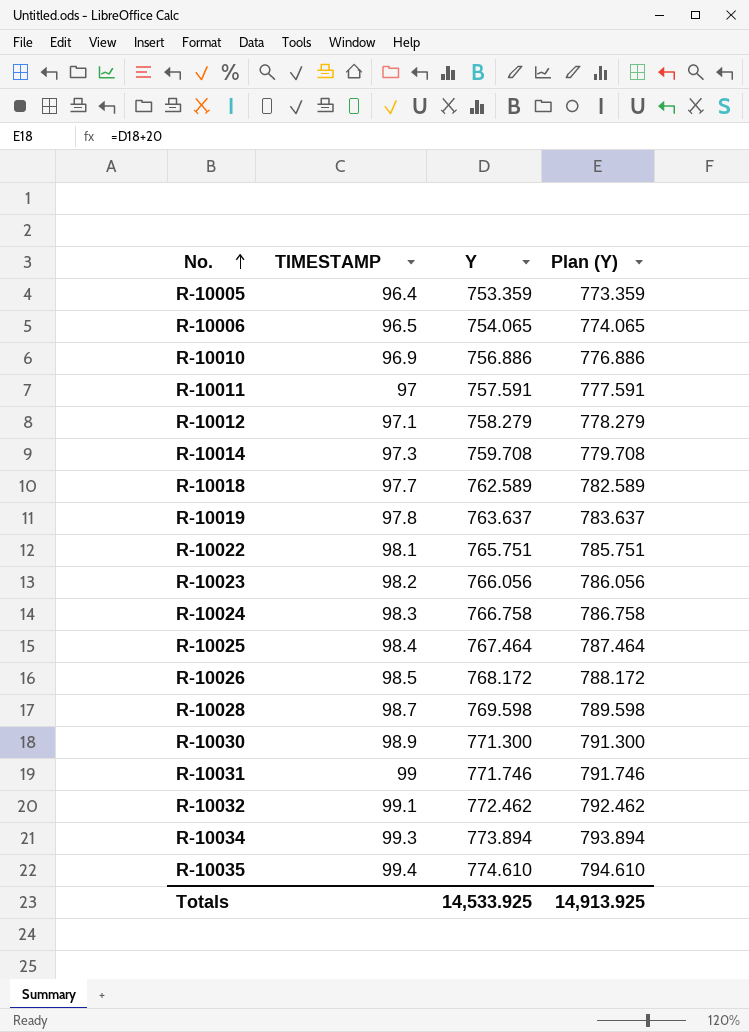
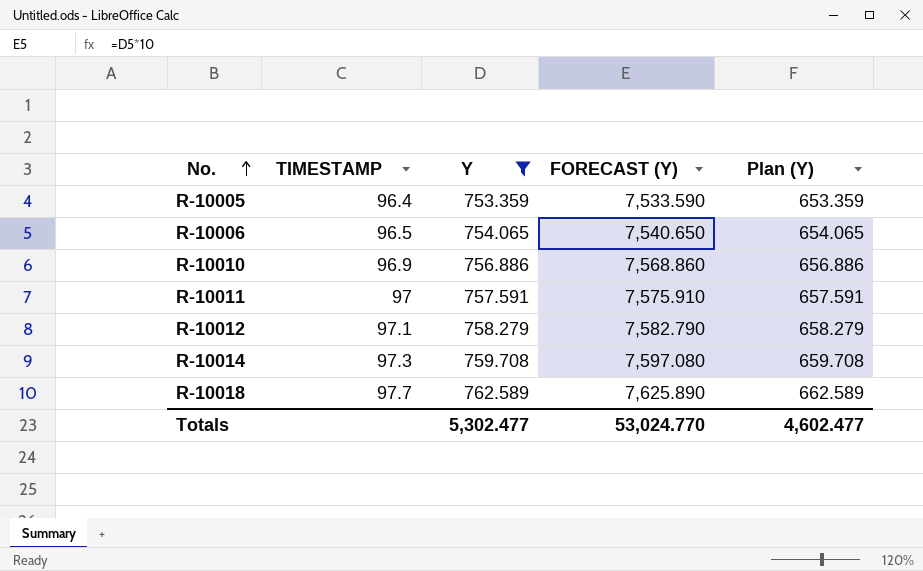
filter: none -> Y <= 762.589
column FORECAST (Y) | formula: none -> [Y] * 10
column Plan (Y) | formula: [Y] + 20 -> [Y] - 100
Totals | Y: 14,533.925 -> 5,302.477
Totals | Plan (Y): 14,913.925 -> 4,602.477

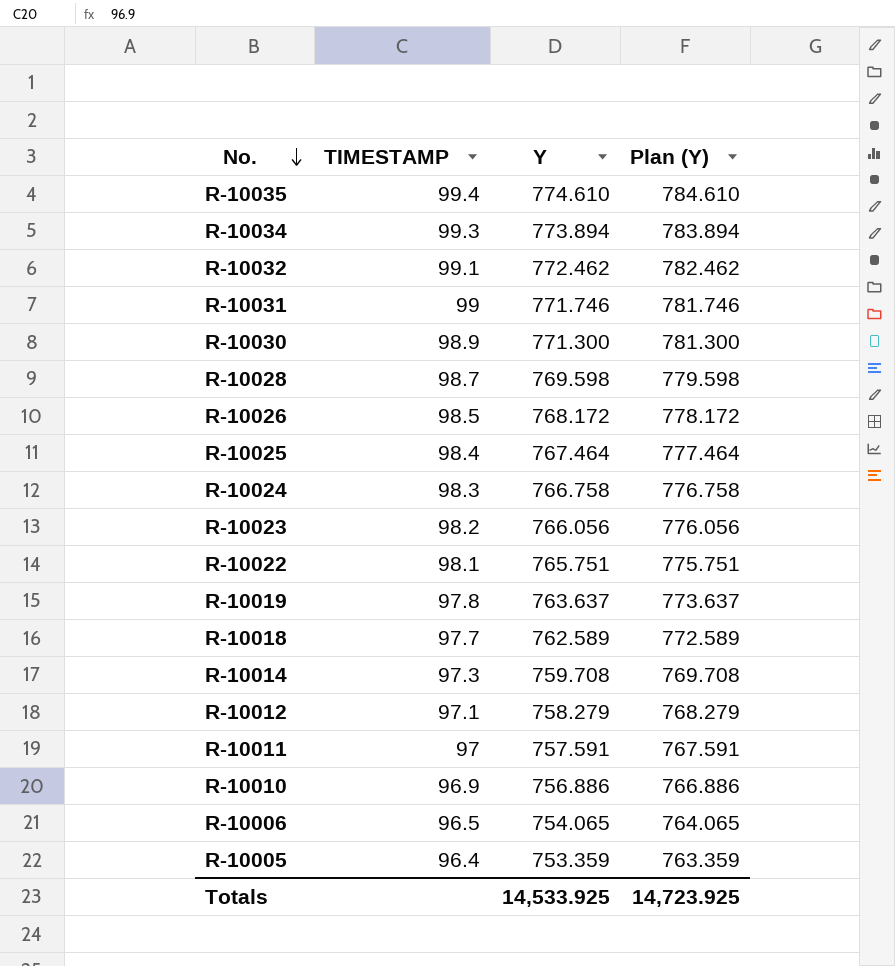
filter: Y <= 762.589 -> none
row order: No. ascending -> No. descending
column FORECAST (Y) | formula: [Y] * 10 -> none
column Plan (Y) | formula: [Y] - 100 -> [Y] + 10
Totals | Y: 5,302.477 -> 14,533.925
Totals | Plan (Y): 4,602.477 -> 14,723.925

